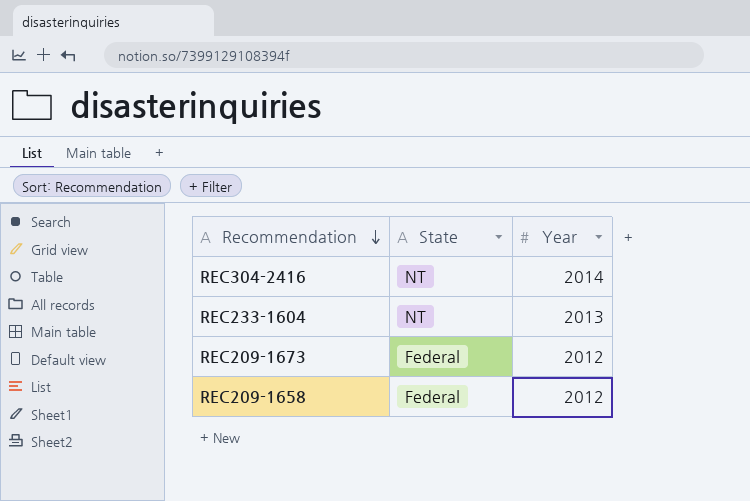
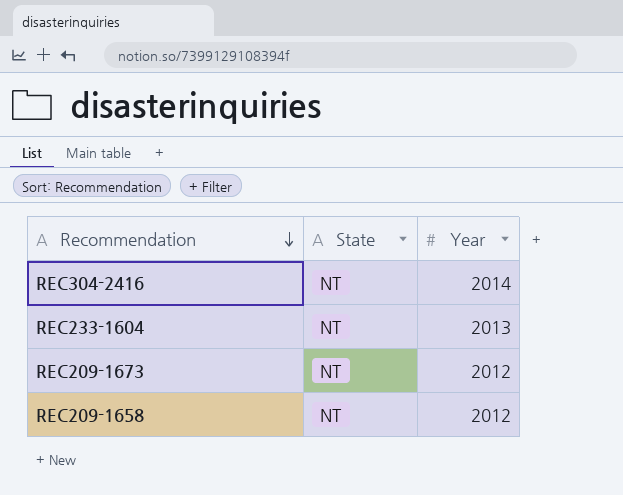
REC209-1673 | State: Federal -> NT
REC209-1658 | State: Federal -> NT

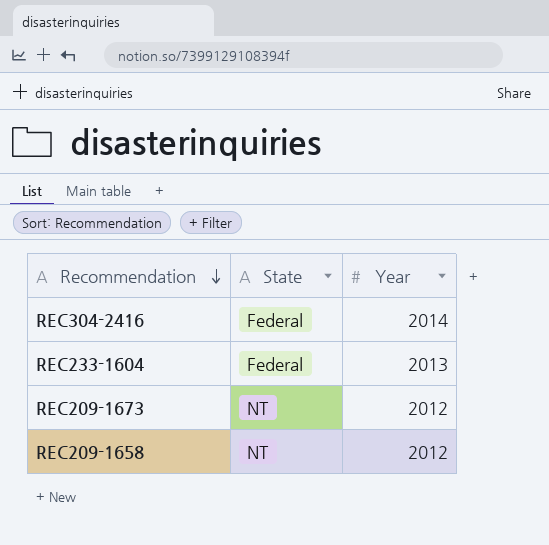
REC304-2416 | State: NT -> Federal
REC233-1604 | State: NT -> Federal

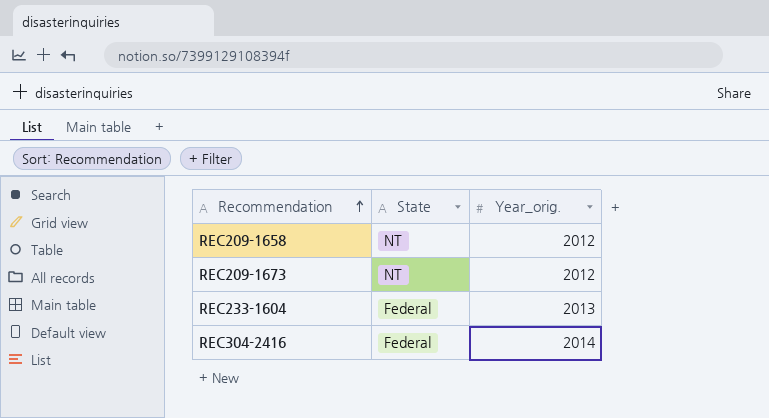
row order: Recommendation descending -> Recommendation ascending
column name: Year -> Year_orig.

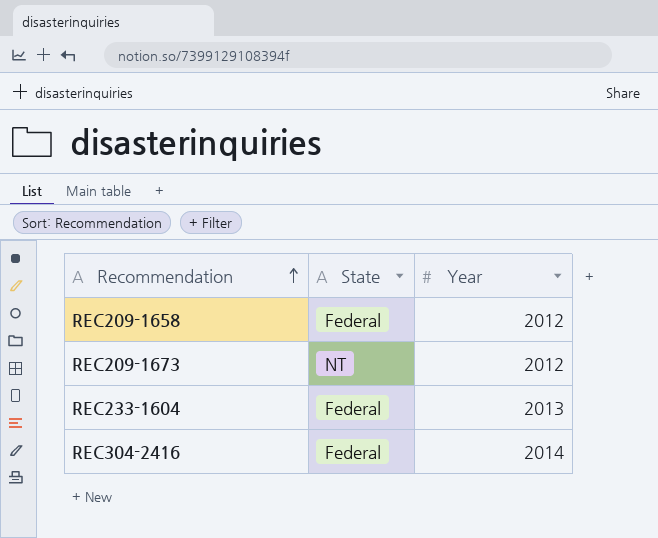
column name: Year_orig. -> Year
REC209-1658 | State: NT -> Federal

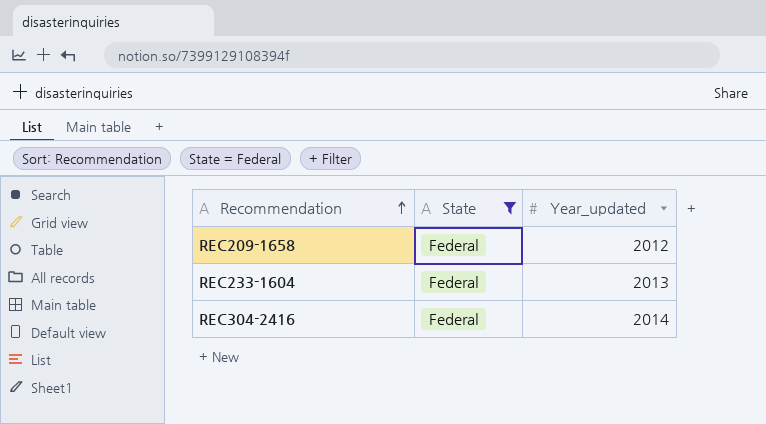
filter: none -> State = Federal
column name: Year -> Year_updated

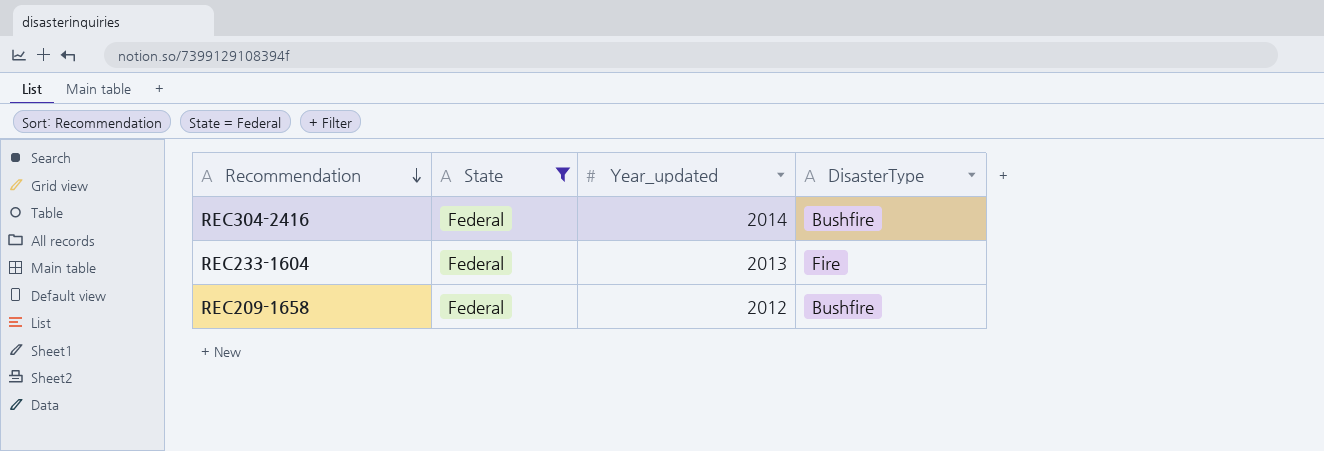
row order: Recommendation ascending -> Recommendation descending
column DisasterType | position: none -> 4

